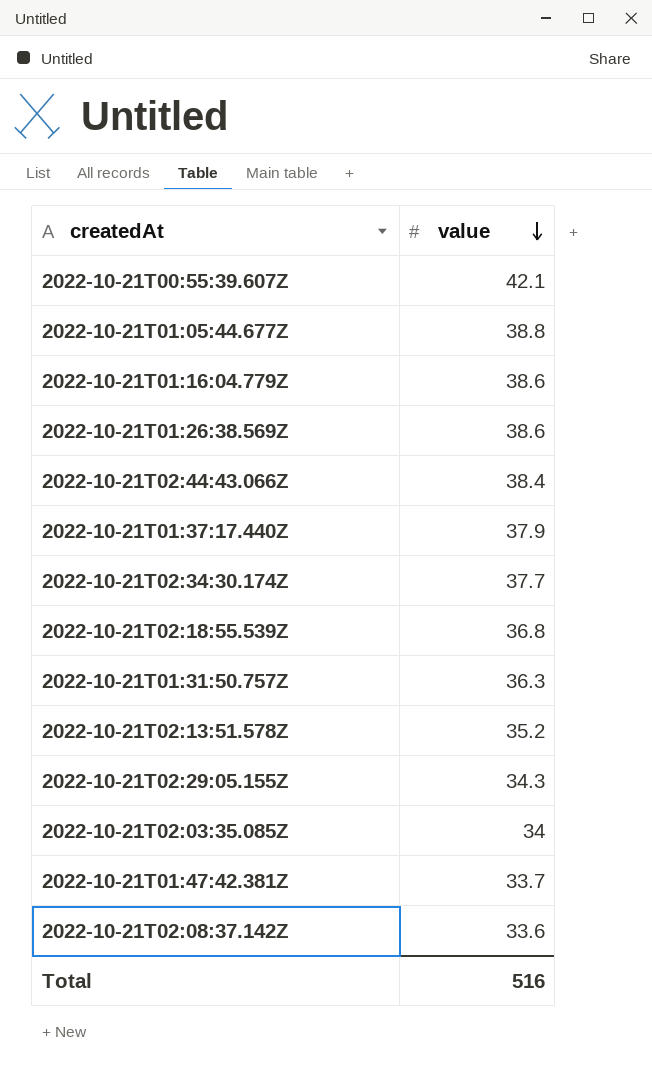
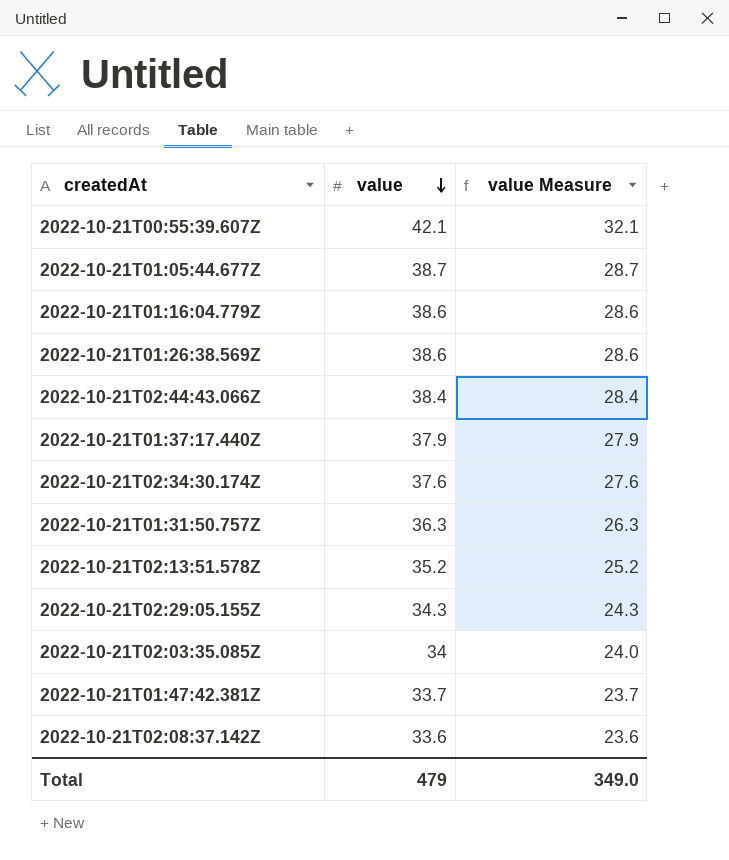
column value Measure | formula: none -> [value] - 10
row 2022-10-21T02:18:55.539Z: 36.8 -> none
2022-10-21T01:05:44.677Z | value: 38.8 -> 38.7
2022-10-21T02:34:30.174Z | value: 37.7 -> 37.6
Total | value: 516 -> 479

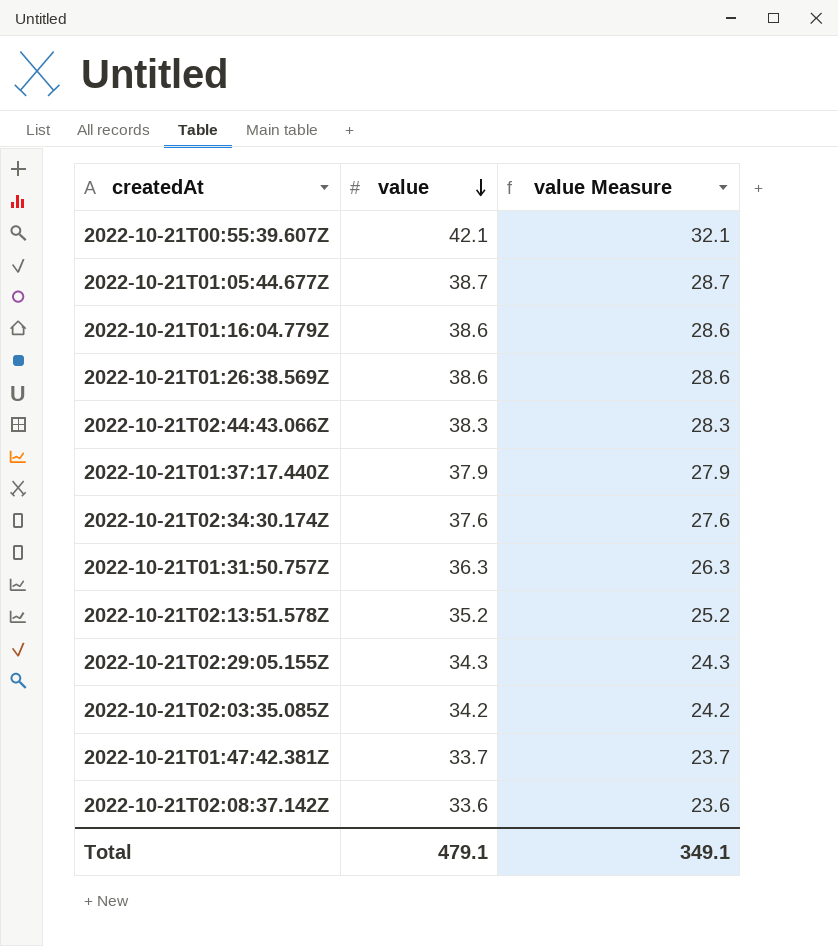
2022-10-21T02:44:43.066Z | value: 38.4 -> 38.3
2022-10-21T02:44:43.066Z | value Measure: 28.4 -> 28.3
2022-10-21T02:03:35.085Z | value: 34 -> 34.2
2022-10-21T02:03:35.085Z | value Measure: 24.0 -> 24.2
Total | value: 479 -> 479.1
Total | value Measure: 349.0 -> 349.1

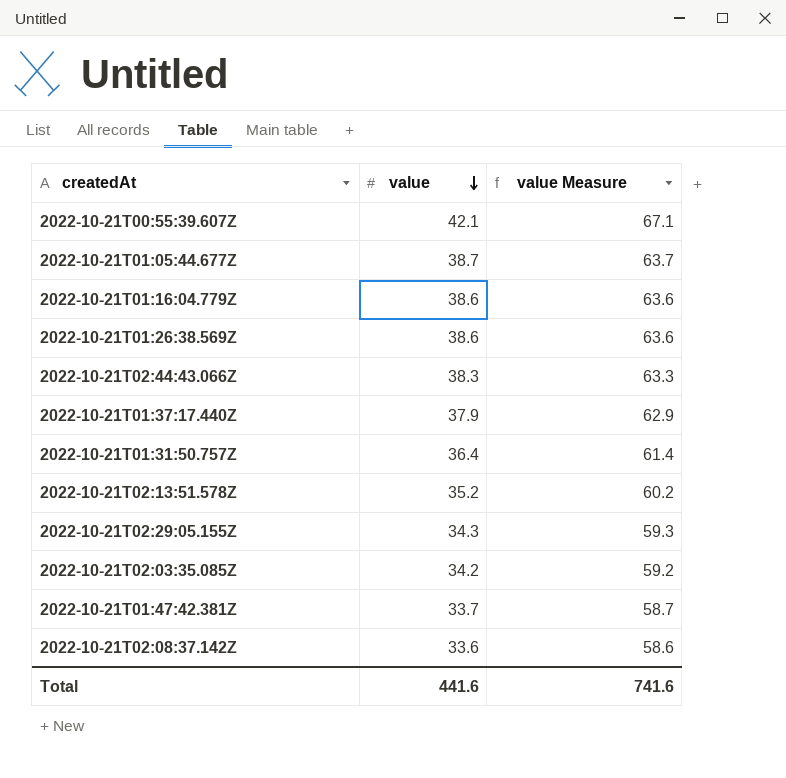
column value Measure | formula: [value] - 10 -> [value] + 25
row 2022-10-21T02:34:30.174Z: 37.6 | 27.6 -> none
2022-10-21T01:31:50.757Z | value: 36.3 -> 36.4
Total | value: 479.1 -> 441.6
Total | value Measure: 349.1 -> 741.6

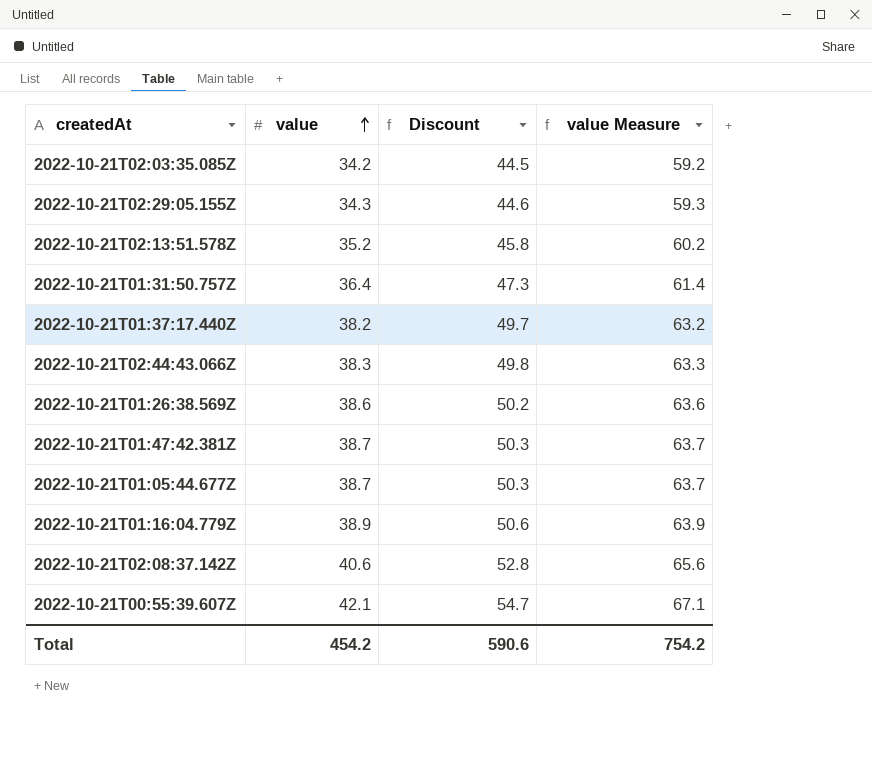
row order: value descending -> value ascending
column Discount | formula: none -> [value] * 1.3
2022-10-21T01:37:17.440Z | value: 37.9 -> 38.2
2022-10-21T01:37:17.440Z | value Measure: 62.9 -> 63.2
2022-10-21T01:47:42.381Z | value: 33.7 -> 38.7
2022-10-21T01:47:42.381Z | value Measure: 58.7 -> 63.7
2022-10-21T01:16:04.779Z | value: 38.6 -> 38.9
2022-10-21T01:16:04.779Z | value Measure: 63.6 -> 63.9
2022-10-21T02:08:37.142Z | value: 33.6 -> 40.6
2022-10-21T02:08:37.142Z | value Measure: 58.6 -> 65.6
Total | value: 441.6 -> 454.2
Total | value Measure: 741.6 -> 754.2

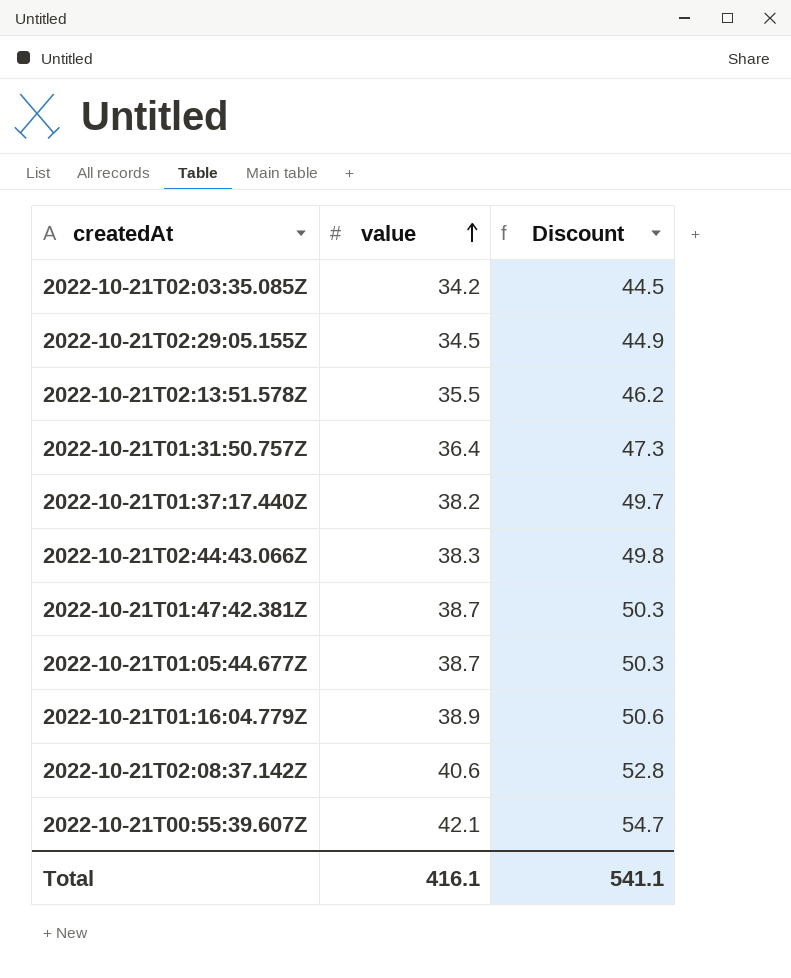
column value Measure | formula: [value] + 25 -> none
row 2022-10-21T01:26:38.569Z: 38.6 | 50.2 | 63.6 -> none
2022-10-21T02:29:05.155Z | value: 34.3 -> 34.5
2022-10-21T02:29:05.155Z | Discount: 44.6 -> 44.9
2022-10-21T02:13:51.578Z | value: 35.2 -> 35.5
2022-10-21T02:13:51.578Z | Discount: 45.8 -> 46.2
Total | value: 454.2 -> 416.1
Total | Discount: 590.6 -> 541.1

